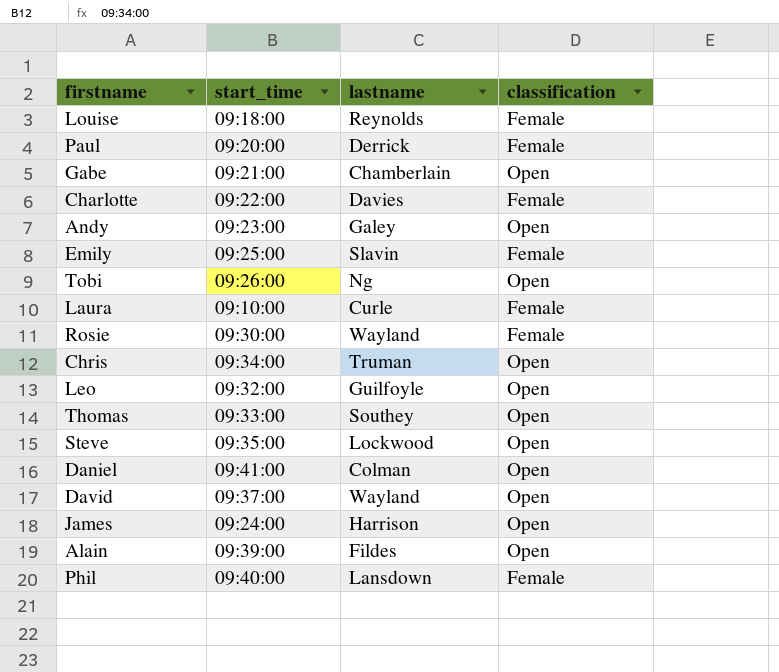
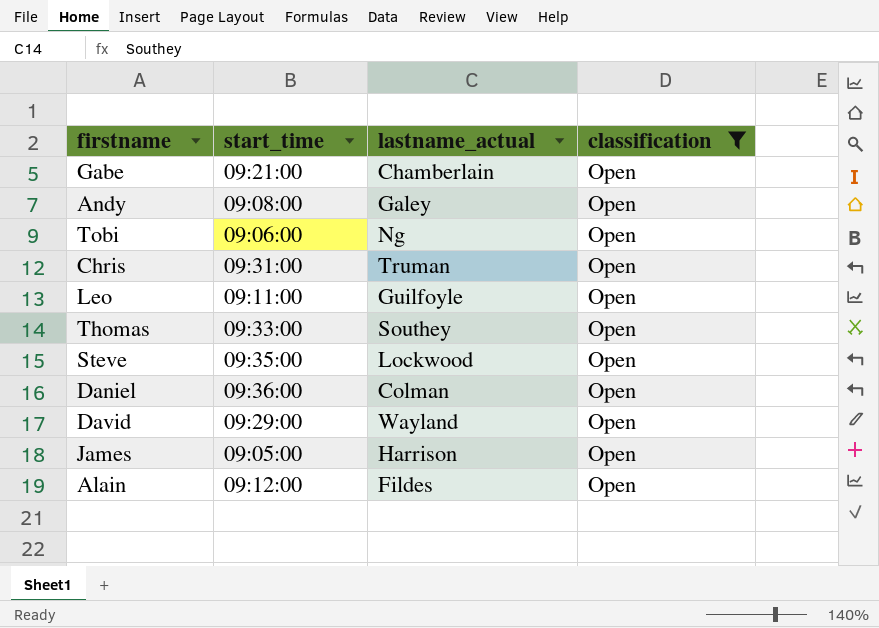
filter: none -> classification = Open
column name: lastname -> lastname_actual
Andy | start_time: 09:23:00 -> 09:08:00
Tobi | start_time: 09:26:00 -> 09:06:00
Chris | start_time: 09:34:00 -> 09:31:00
Leo | start_time: 09:32:00 -> 09:11:00
Daniel | start_time: 09:41:00 -> 09:36:00
David | start_time: 09:37:00 -> 09:29:00
James | start_time: 09:24:00 -> 09:05:00
Alain | start_time: 09:39:00 -> 09:12:00

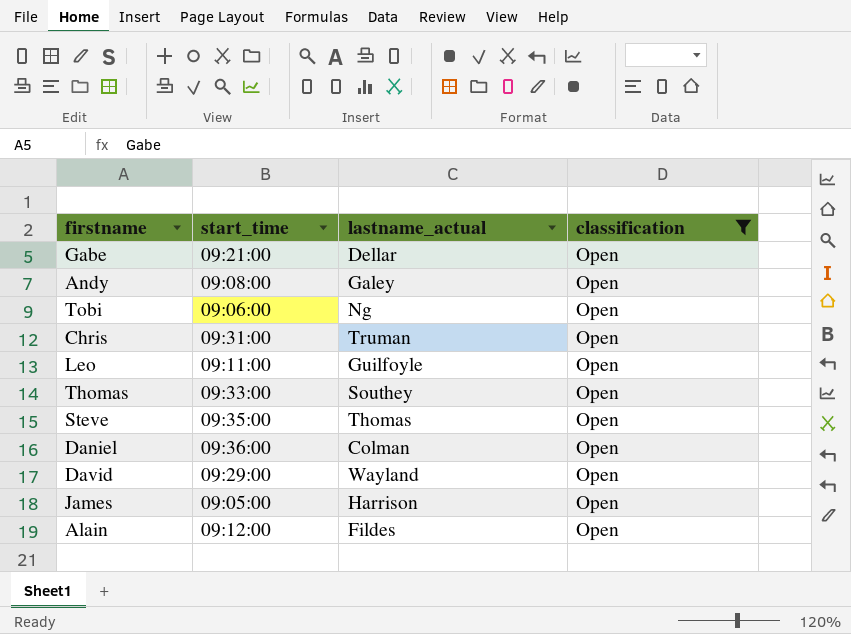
Gabe | lastname_actual: Chamberlain -> Dellar
Steve | lastname_actual: Lockwood -> Thomas

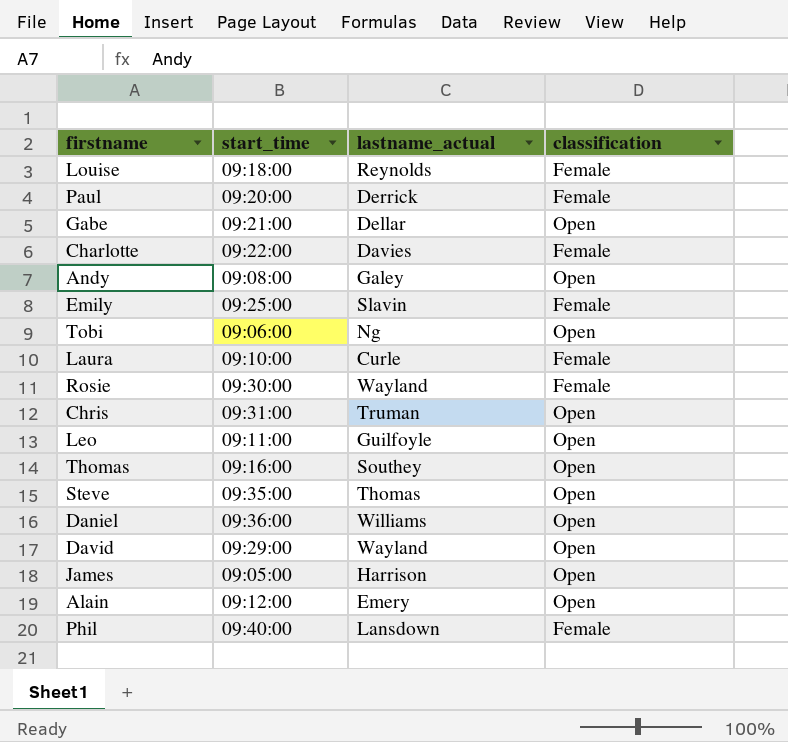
filter: classification = Open -> none
Thomas | start_time: 09:33:00 -> 09:16:00
Daniel | lastname_actual: Colman -> Williams
Alain | lastname_actual: Fildes -> Emery

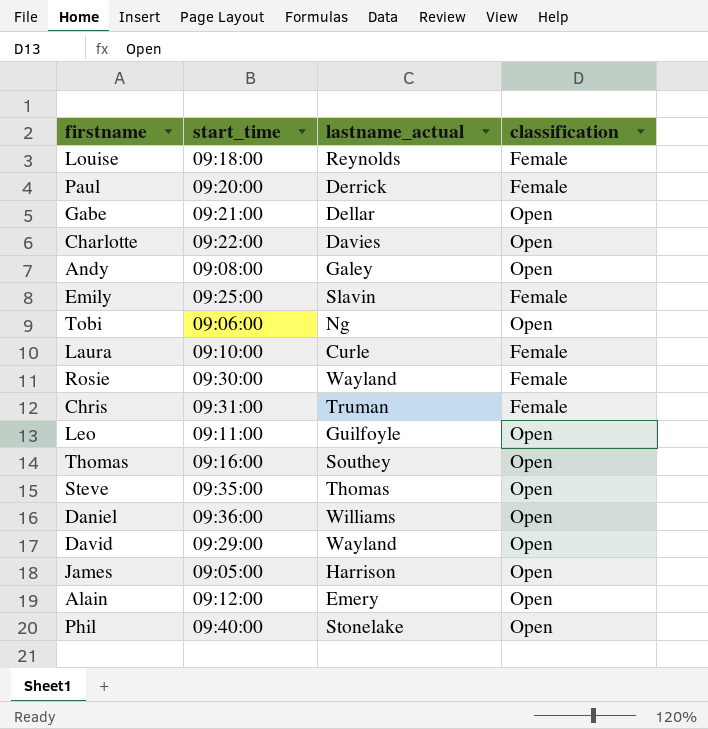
Charlotte | classification: Female -> Open
Chris | classification: Open -> Female
Phil | lastname_actual: Lansdown -> Stonelake
Phil | classification: Female -> Open

